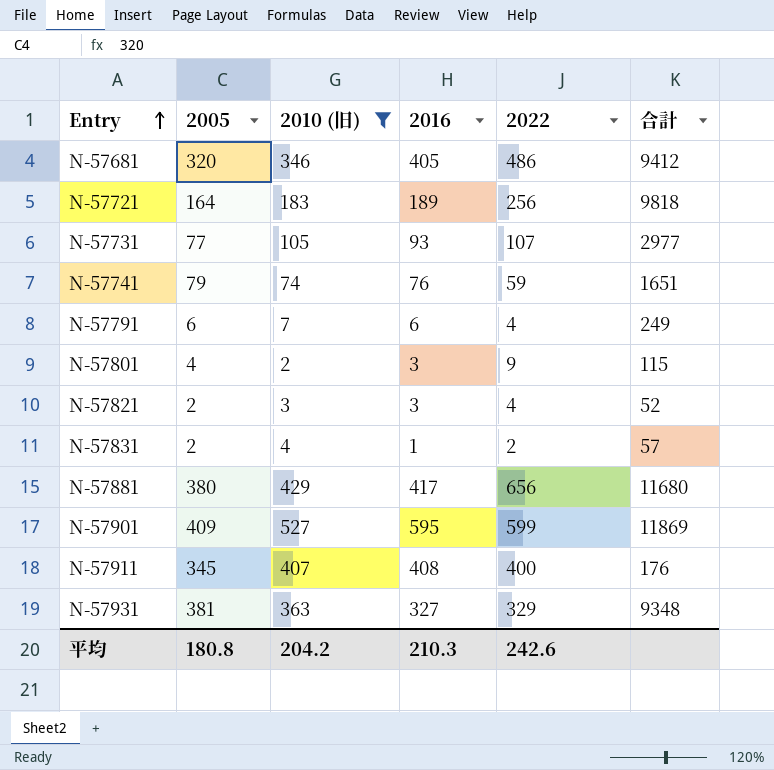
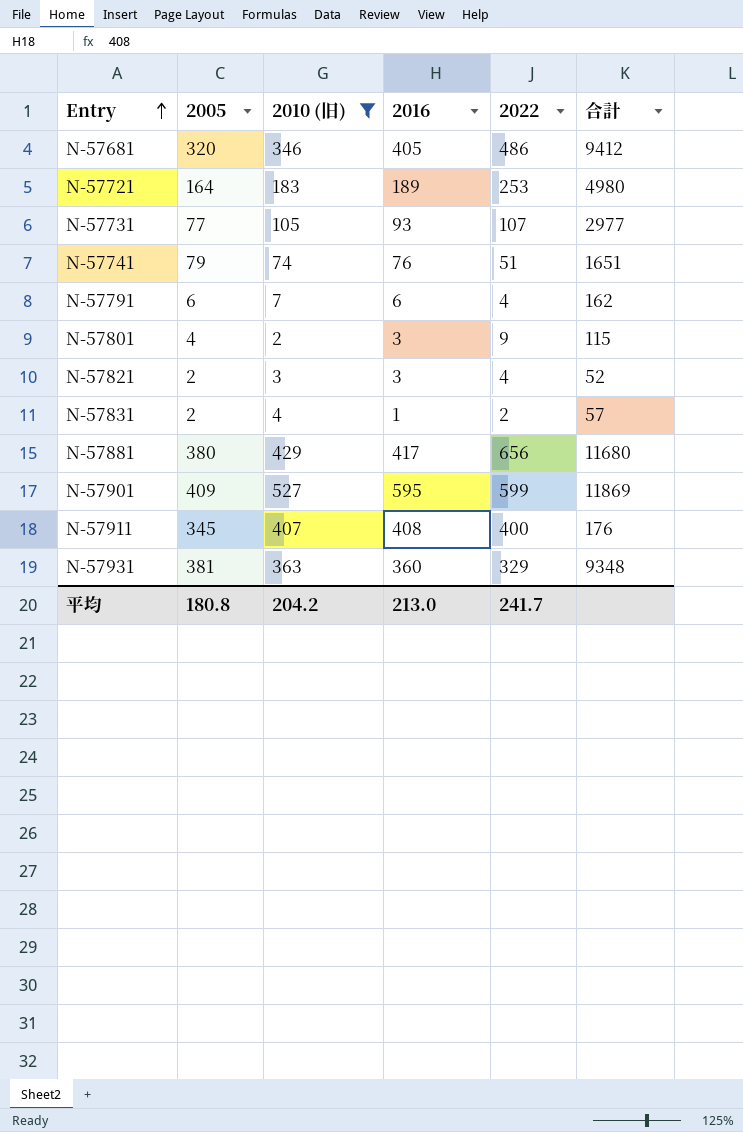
N-57721 | 2022: 256 -> 253
N-57721 | 合計: 9818 -> 4980
N-57741 | 2022: 59 -> 51
N-57791 | 合計: 249 -> 162
N-57931 | 2016: 327 -> 360
平均 | 2016: 210.3 -> 213.0
平均 | 2022: 242.6 -> 241.7

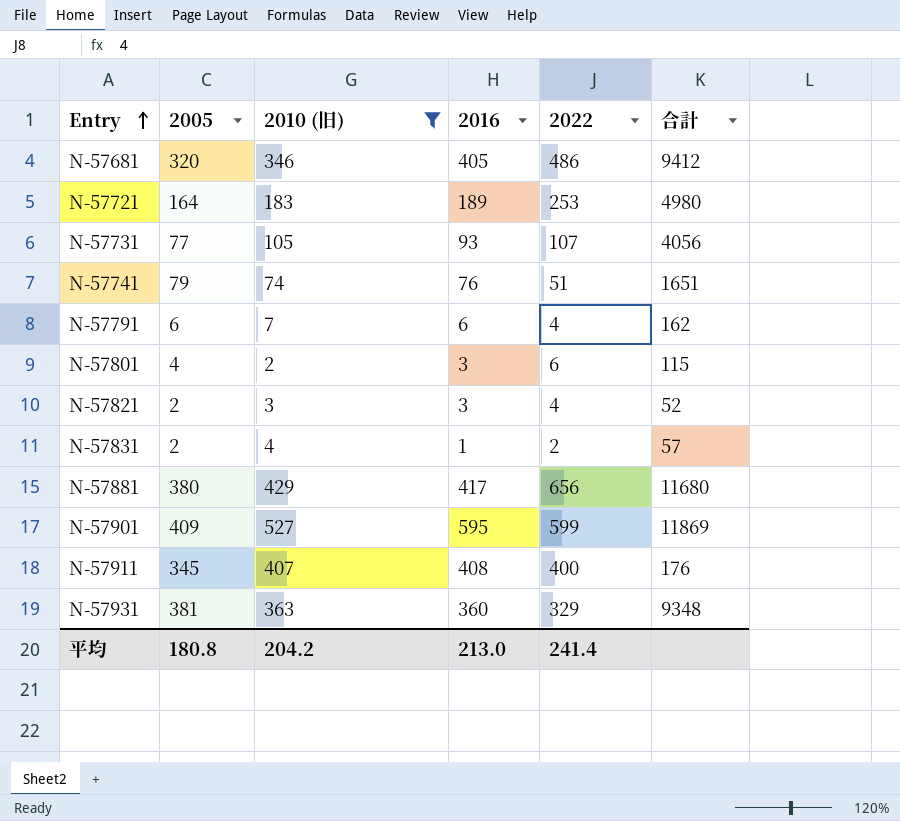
N-57731 | 合計: 2977 -> 4056
N-57801 | 2022: 9 -> 6
平均 | 2022: 241.7 -> 241.4

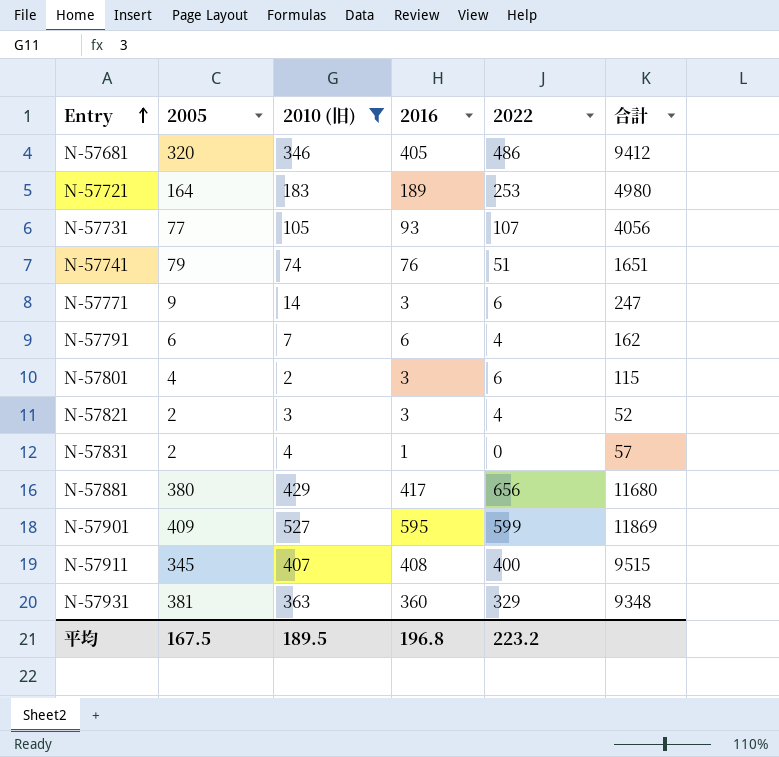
row N-57771: none -> 9 | 14 | 3 | 6 | 247
N-57831 | 2022: 2 -> 0
N-57911 | 合計: 176 -> 9515
平均 | 2005: 180.8 -> 167.5
平均 | 2010 (旧): 204.2 -> 189.5
平均 | 2016: 213.0 -> 196.8
平均 | 2022: 241.4 -> 223.2

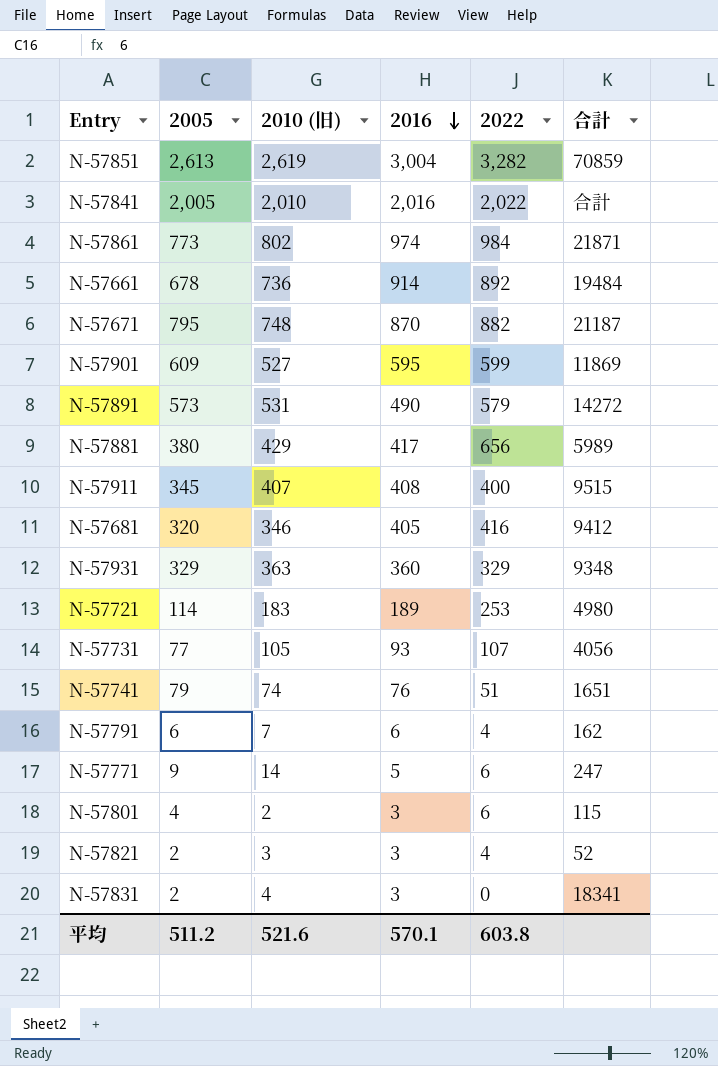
filter: 2010 (旧) <= 527 -> none
row order: Entry ascending -> 2016 descending
N-57901 | 2005: 409 -> 609
N-57881 | 合計: 11680 -> 5989
N-57681 | 2022: 486 -> 416
N-57931 | 2005: 381 -> 329
N-57721 | 2005: 164 -> 114
N-57771 | 2016: 3 -> 5
N-57831 | 2016: 1 -> 3
N-57831 | 合計: 57 -> 18341
平均 | 2005: 167.5 -> 511.2
平均 | 2010 (旧): 189.5 -> 521.6
平均 | 2016: 196.8 -> 570.1
平均 | 2022: 223.2 -> 603.8

